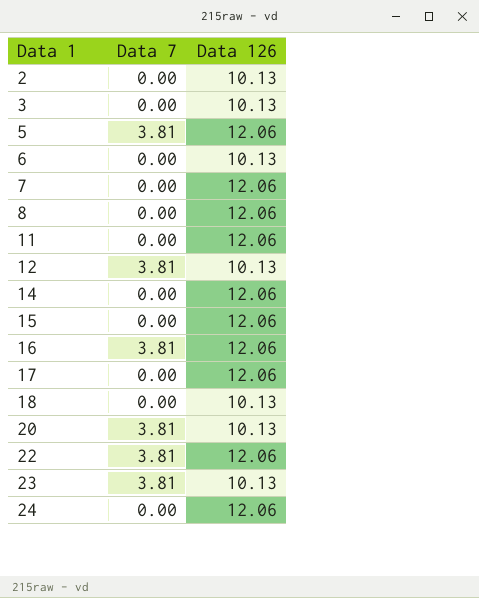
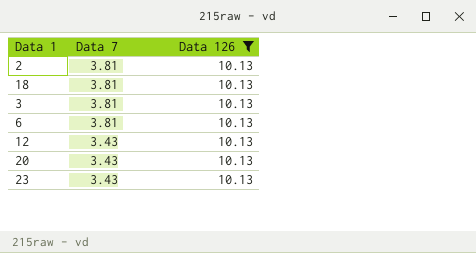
filter: none -> Data 126 = 10.13
row order: Data 1 ascending -> Data 7 descending
2 | Data 7: 0.00 -> 3.81
18 | Data 7: 0.00 -> 3.81
3 | Data 7: 0.00 -> 3.81
6 | Data 7: 0.00 -> 3.81
12 | Data 7: 3.81 -> 3.43
20 | Data 7: 3.81 -> 3.43
23 | Data 7: 3.81 -> 3.43

